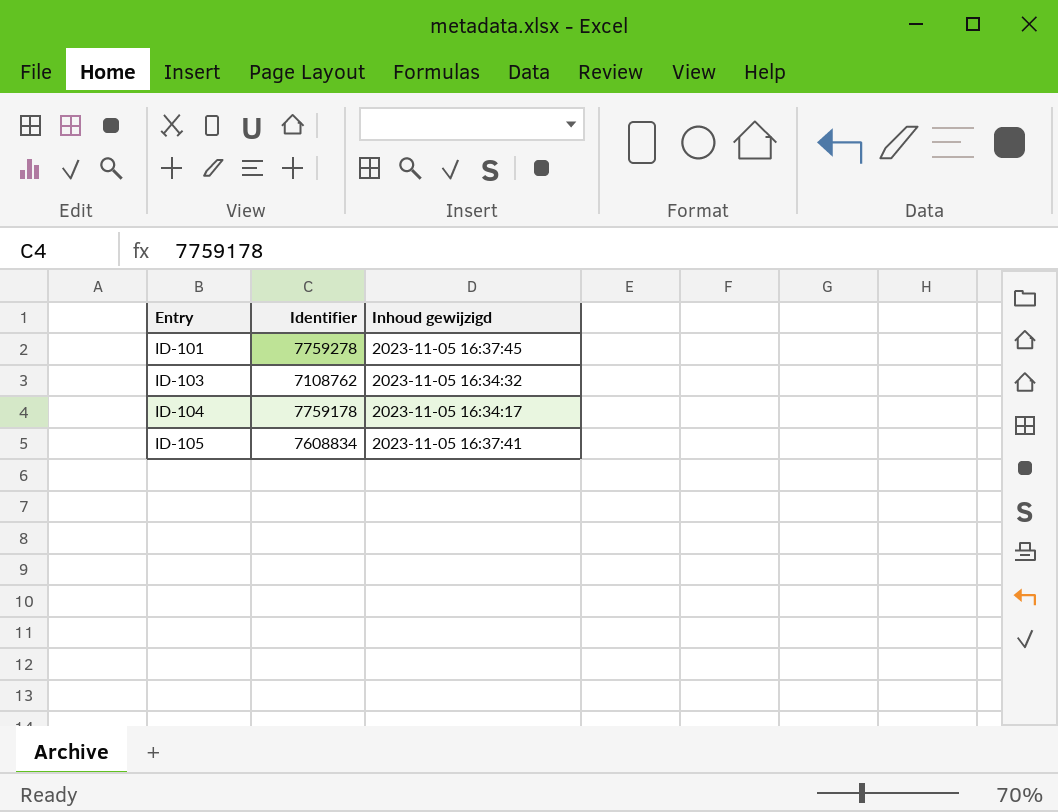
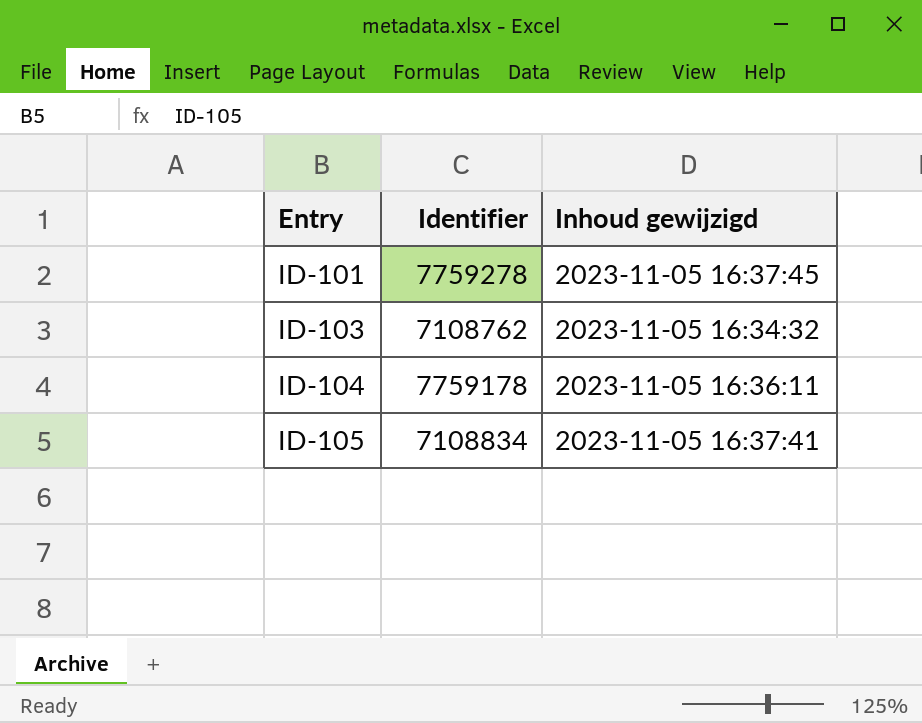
ID-104 | Inhoud gewijzigd: 2023-11-05 16:34:17 -> 2023-11-05 16:36:11
ID-105 | Identifier: 7608834 -> 7108834

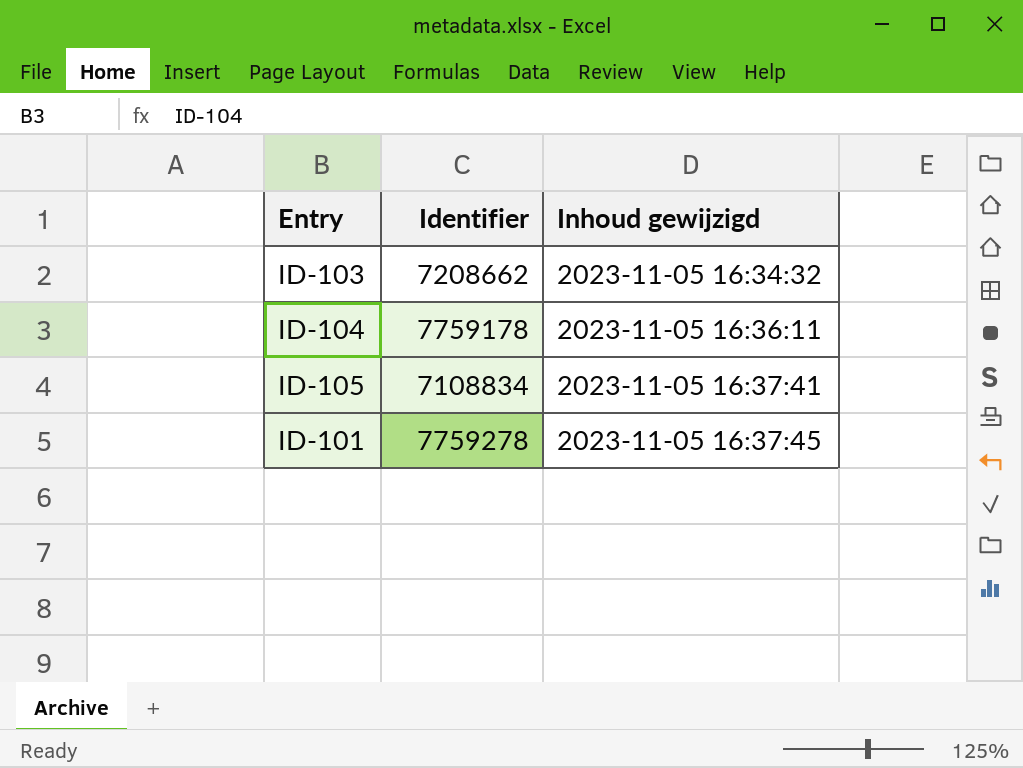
row order: Entry ascending -> Inhoud gewijzigd ascending
ID-103 | Identifier: 7108762 -> 7208662

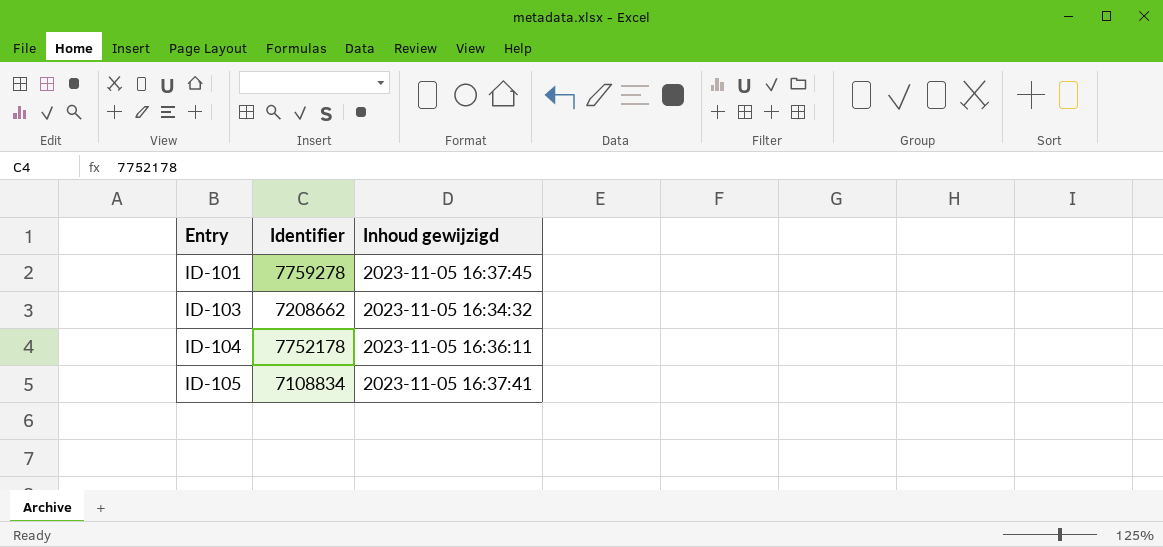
row order: Inhoud gewijzigd ascending -> Entry ascending
ID-104 | Identifier: 7759178 -> 7752178

